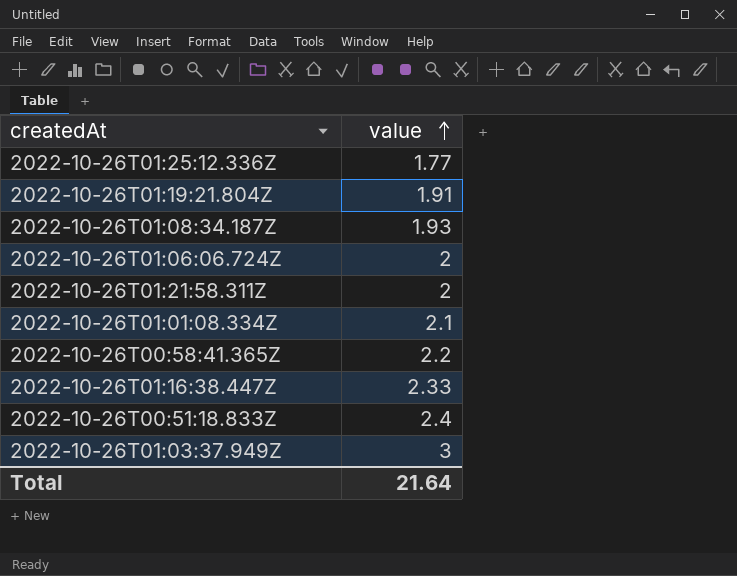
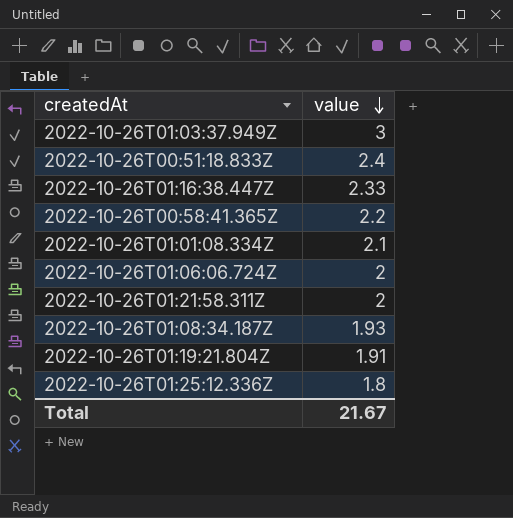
row order: value ascending -> value descending
2022-10-26T01:25:12.336Z | value: 1.77 -> 1.8
Total | value: 21.64 -> 21.67

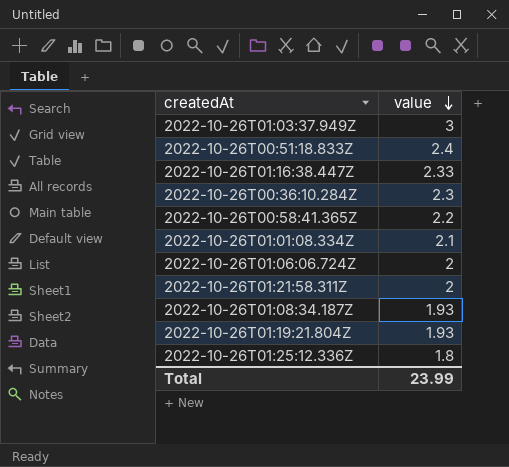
row 2022-10-26T00:36:10.284Z: none -> 2.3
2022-10-26T01:19:21.804Z | value: 1.91 -> 1.93
Total | value: 21.67 -> 23.99

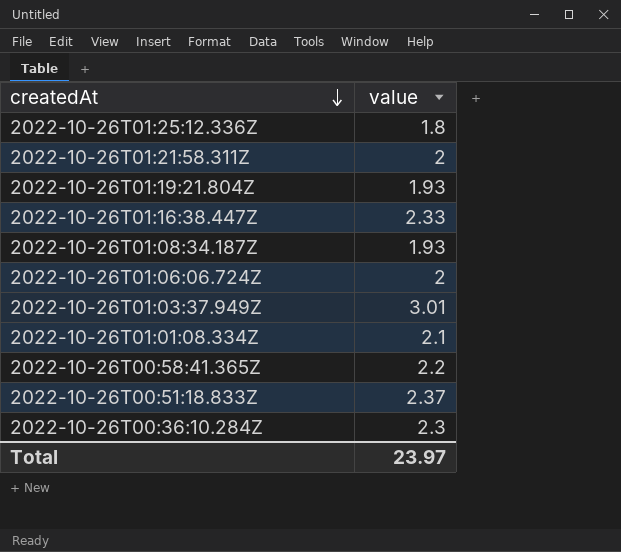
row order: value descending -> createdAt descending
2022-10-26T01:03:37.949Z | value: 3 -> 3.01
2022-10-26T00:51:18.833Z | value: 2.4 -> 2.37
Total | value: 23.99 -> 23.97

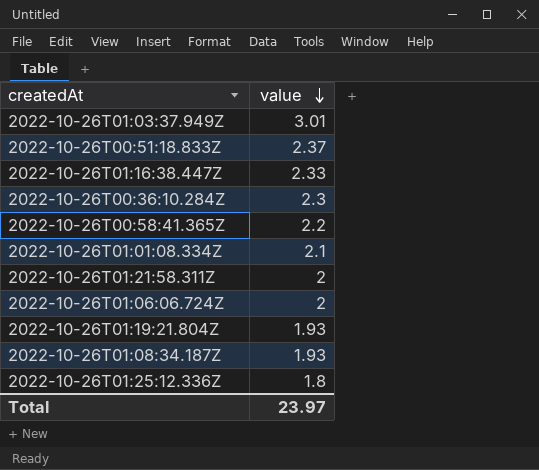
row order: createdAt descending -> value descending

